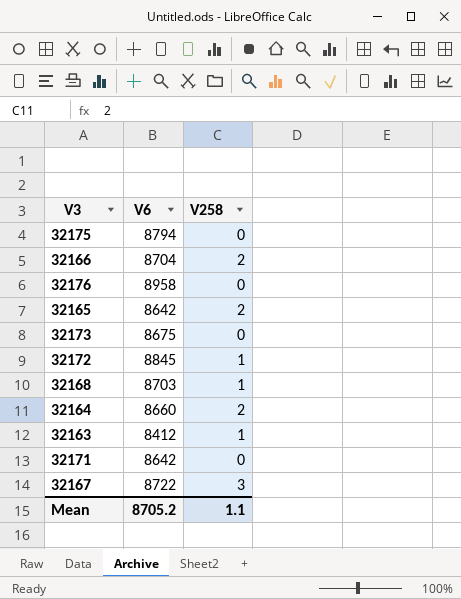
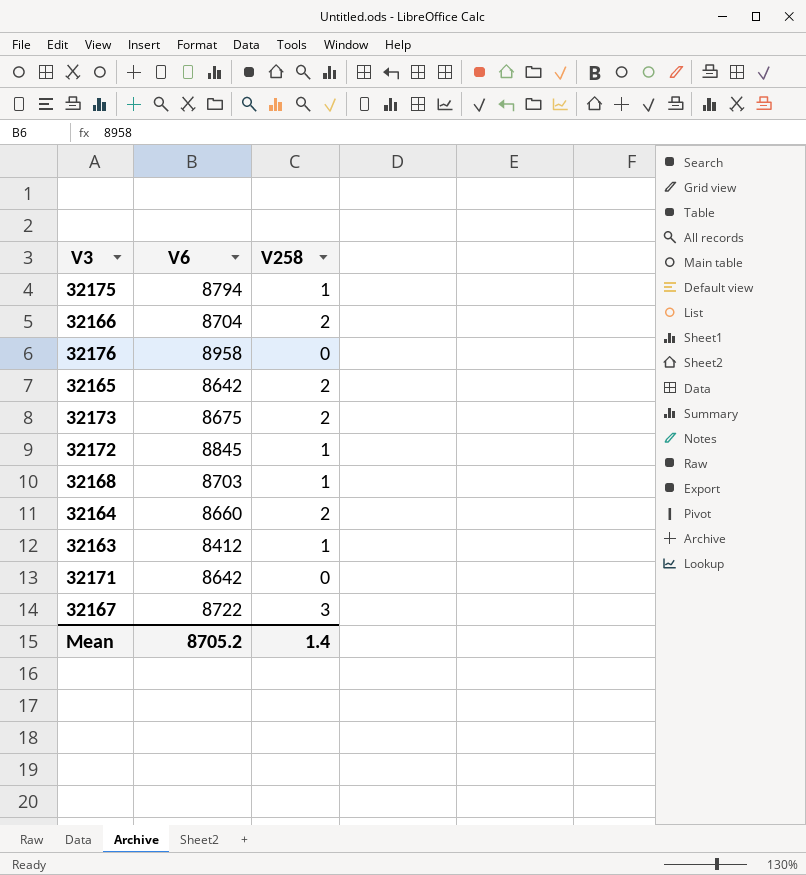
32175 | V258: 0 -> 1
32173 | V258: 0 -> 2
Mean | V258: 1.1 -> 1.4

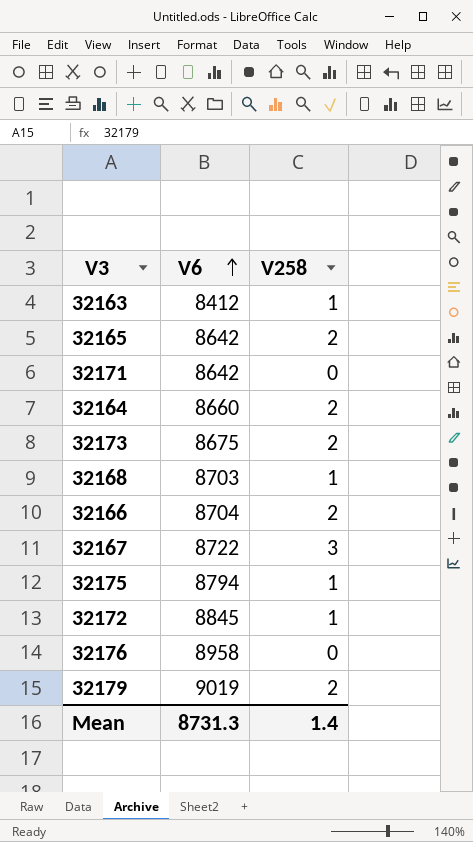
row order: none -> V6 ascending
row 32179: none -> 9019 | 2
Mean | V6: 8705.2 -> 8731.3

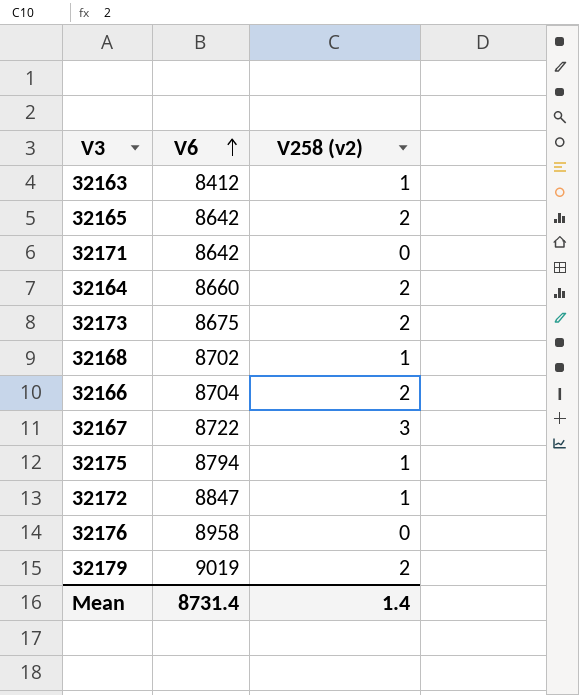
column name: V258 -> V258 (v2)
32168 | V6: 8703 -> 8702
32172 | V6: 8845 -> 8847
Mean | V6: 8731.3 -> 8731.4

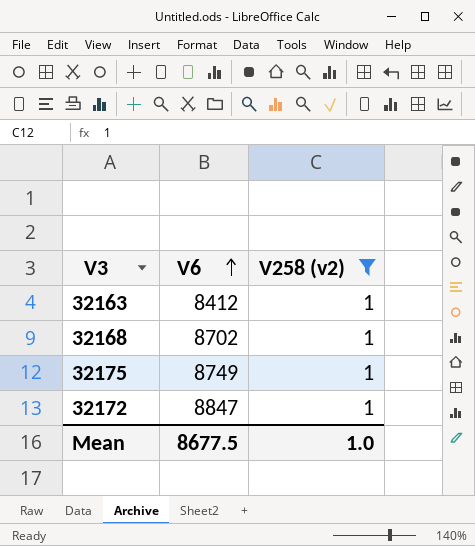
filter: none -> V258 (v2) = 1
32175 | V6: 8794 -> 8749
Mean | V6: 8731.4 -> 8677.5
Mean | V258 (v2): 1.4 -> 1.0

